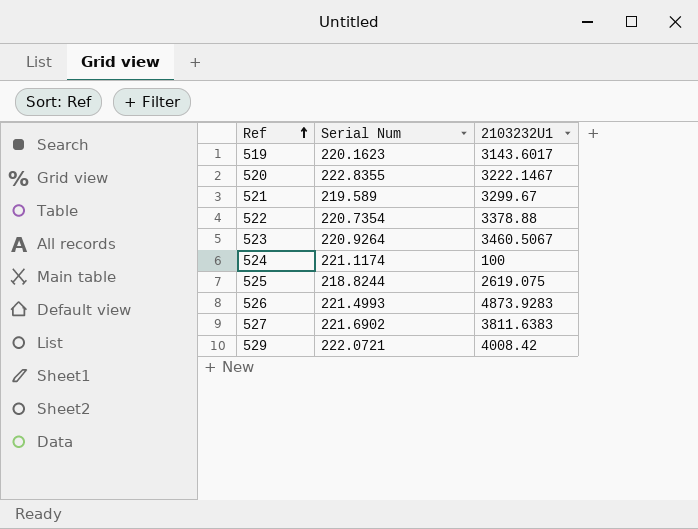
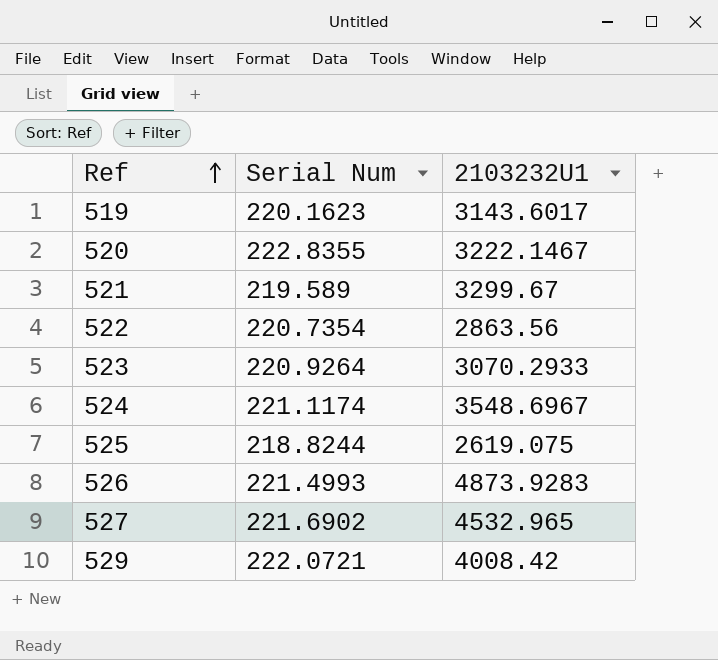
522 | 2103232U1: 3378.88 -> 2863.56
523 | 2103232U1: 3460.5067 -> 3070.2933
524 | 2103232U1: 100 -> 3548.6967
527 | 2103232U1: 3811.6383 -> 4532.965

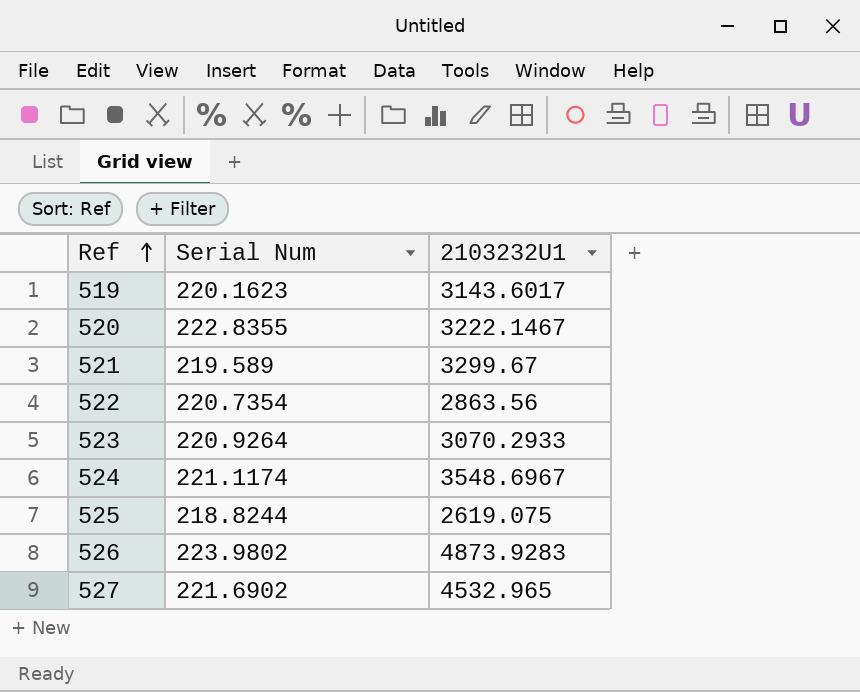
row 529: 222.0721 | 4008.42 -> none
526 | Serial Num: 221.4993 -> 223.9802

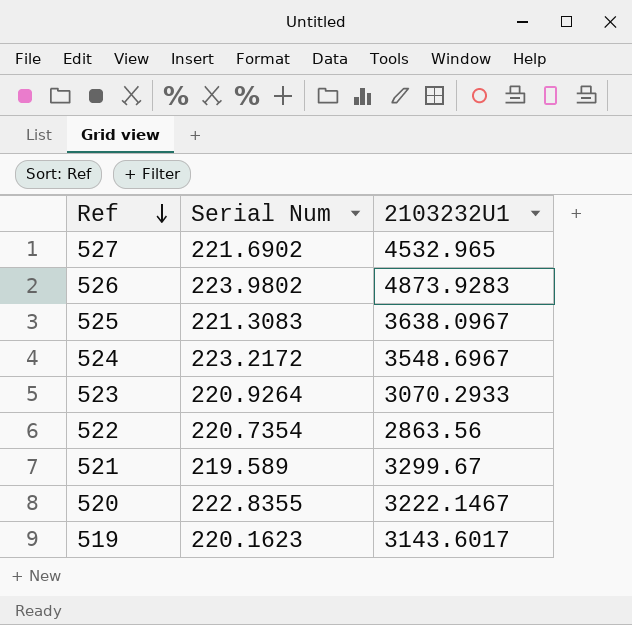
row order: Ref ascending -> Ref descending
525 | Serial Num: 218.8244 -> 221.3083
525 | 2103232U1: 2619.075 -> 3638.0967
524 | Serial Num: 221.1174 -> 223.2172

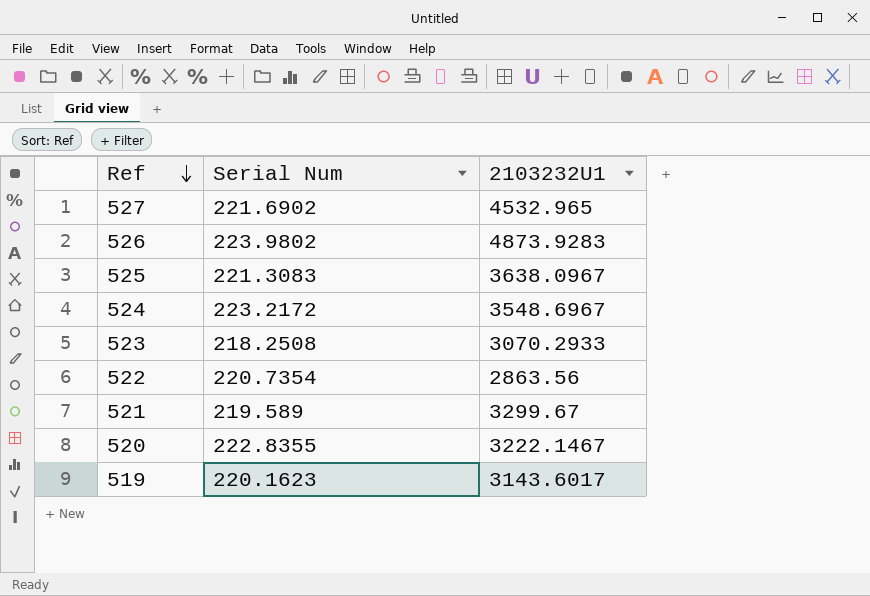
523 | Serial Num: 220.9264 -> 218.2508

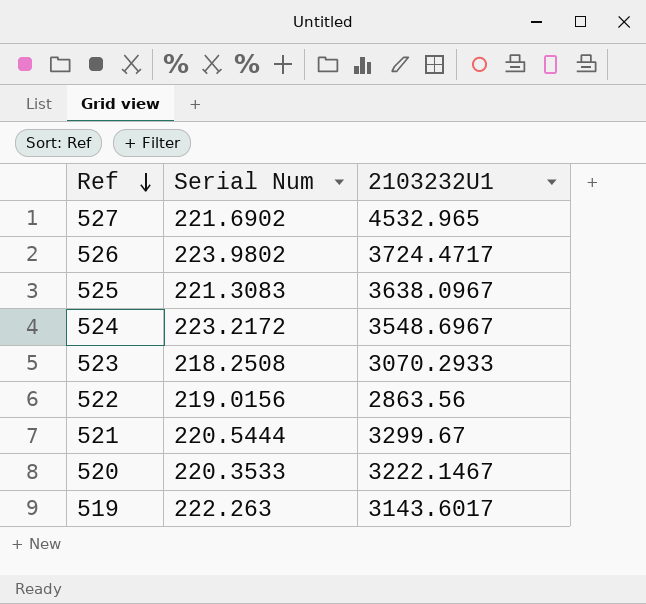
526 | 2103232U1: 4873.9283 -> 3724.4717
522 | Serial Num: 220.7354 -> 219.0156
521 | Serial Num: 219.589 -> 220.5444
520 | Serial Num: 222.8355 -> 220.3533
519 | Serial Num: 220.1623 -> 222.263

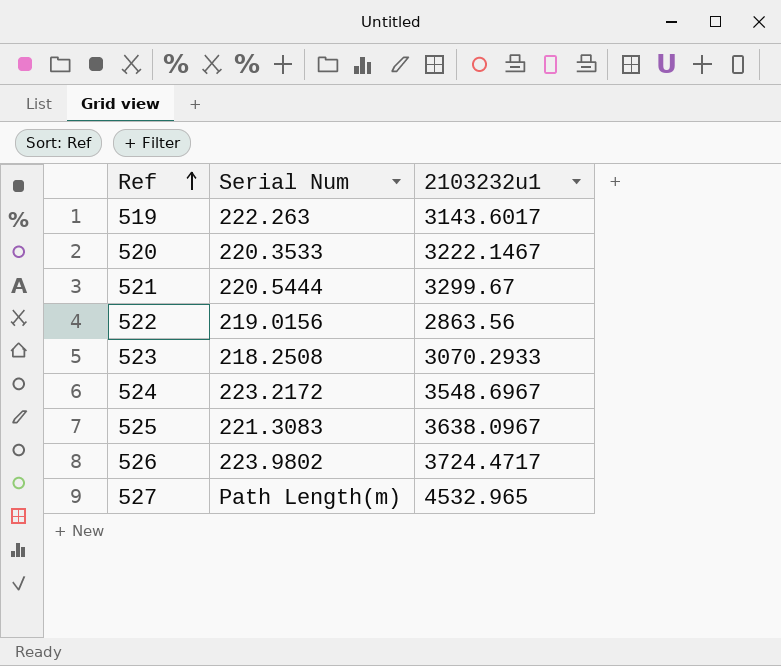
row order: Ref descending -> Ref ascending
column name: 2103232U1 -> 2103232u1
527 | Serial Num: 221.6902 -> Path Length(m)

